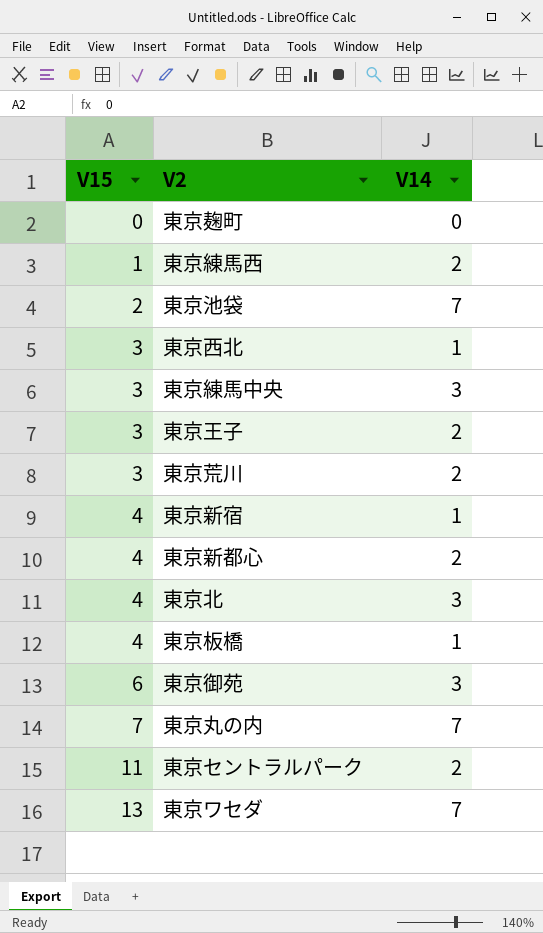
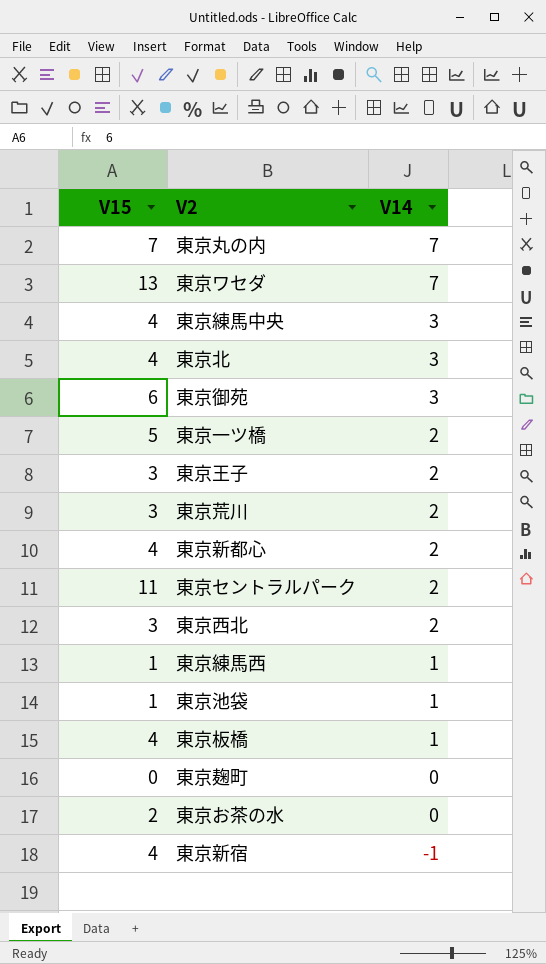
row order: V15 ascending -> V14 descending
東京練馬中央 | V15: 3 -> 4
row 東京一ツ橋: none -> 5 | 2
東京西北 | V14: 1 -> 2
東京練馬西 | V14: 2 -> 1
東京池袋 | V15: 2 -> 1
東京池袋 | V14: 7 -> 1
row 東京お茶の水: none -> 2 | 0
東京新宿 | V14: 1 -> -1

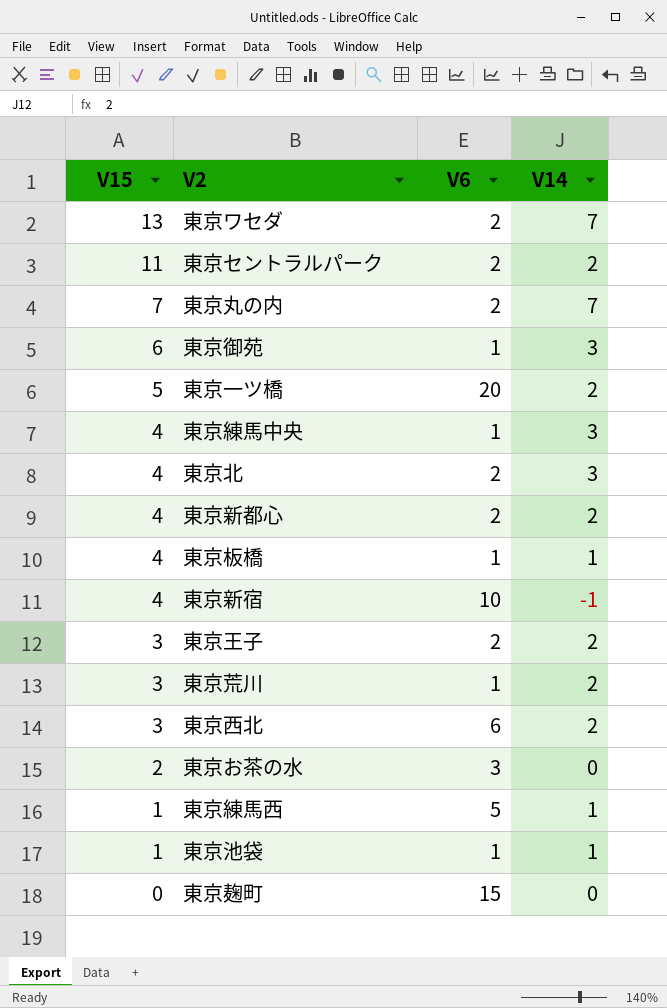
row order: V14 descending -> V15 descending
column V6 | position: none -> 3

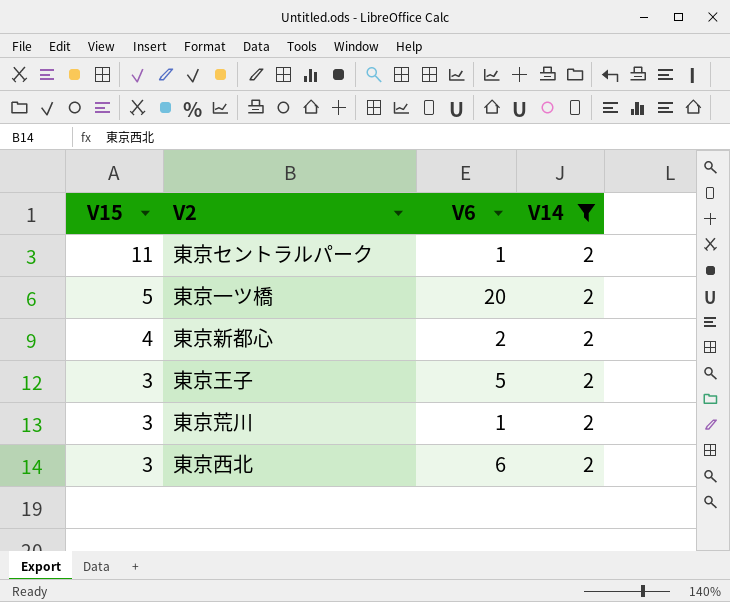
filter: none -> V14 = 2
東京セントラルパーク | V6: 2 -> 1
東京王子 | V6: 2 -> 5

